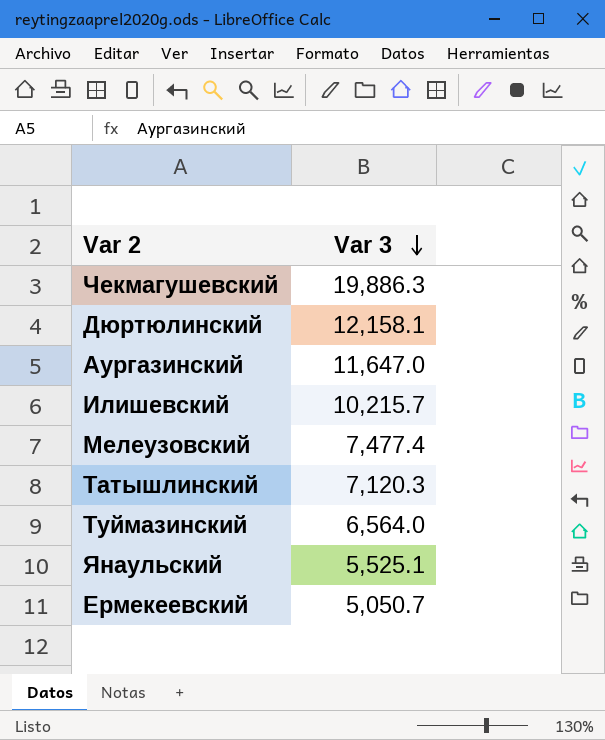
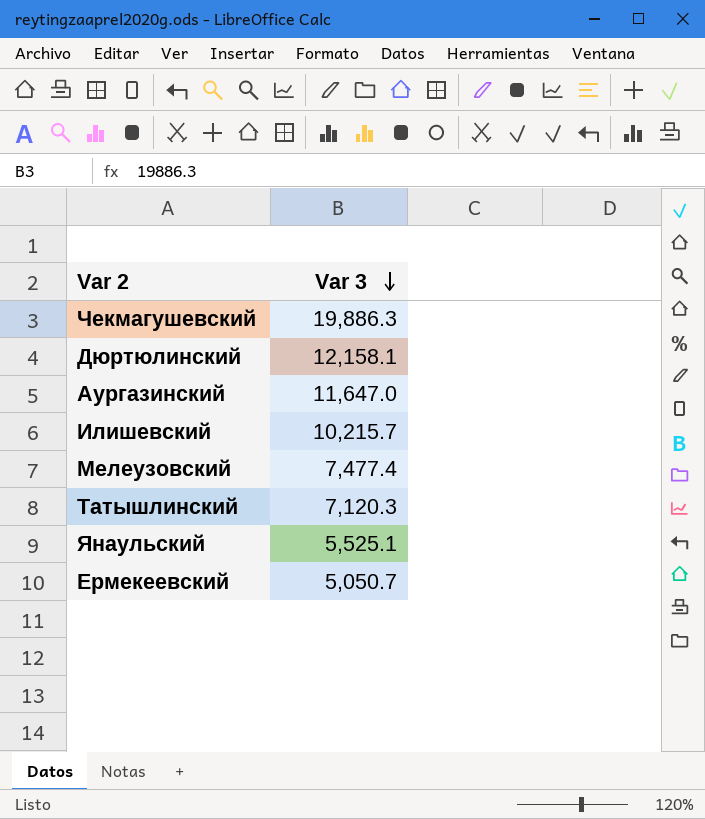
row Туймазинский: 6,564.0 -> none

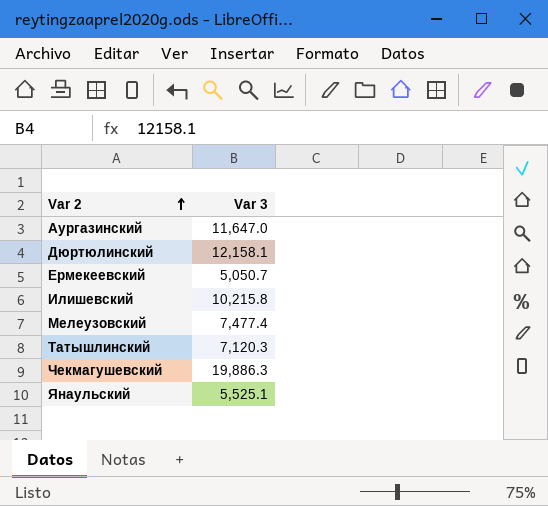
row order: Var 3 descending -> Var 2 ascending
Илишевский | Var 3: 10,215.7 -> 10,215.8

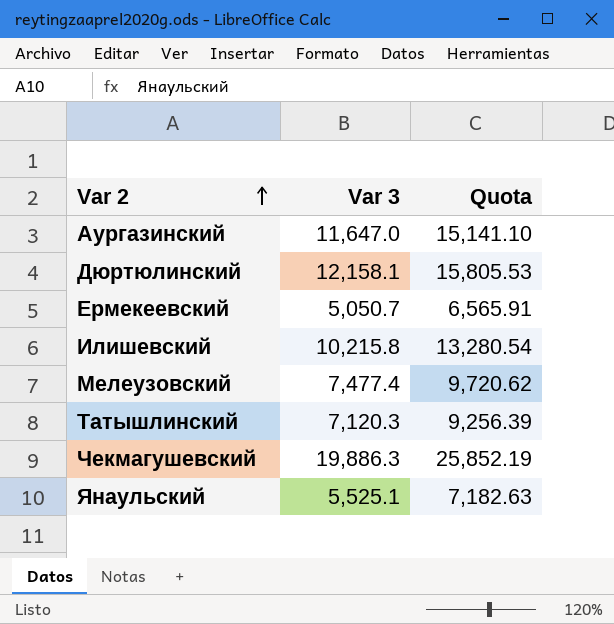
column Quota | formula: none -> [Var 3] * 1.3

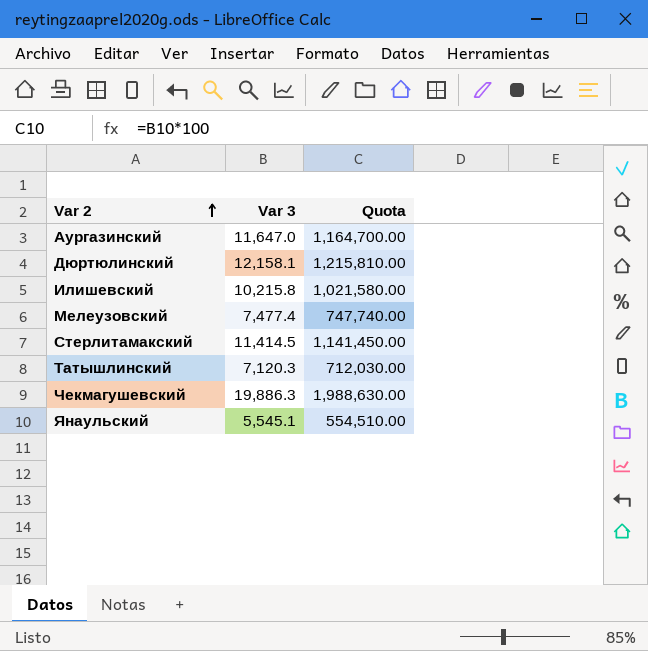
column Quota | formula: [Var 3] * 1.3 -> [Var 3] * 100
row Ермекеевский: 5,050.7 | 6,565.91 -> none
row Стерлитамакский: none -> 11,414.5 | 1,141,450.00
Янаульский | Var 3: 5,525.1 -> 5,545.1

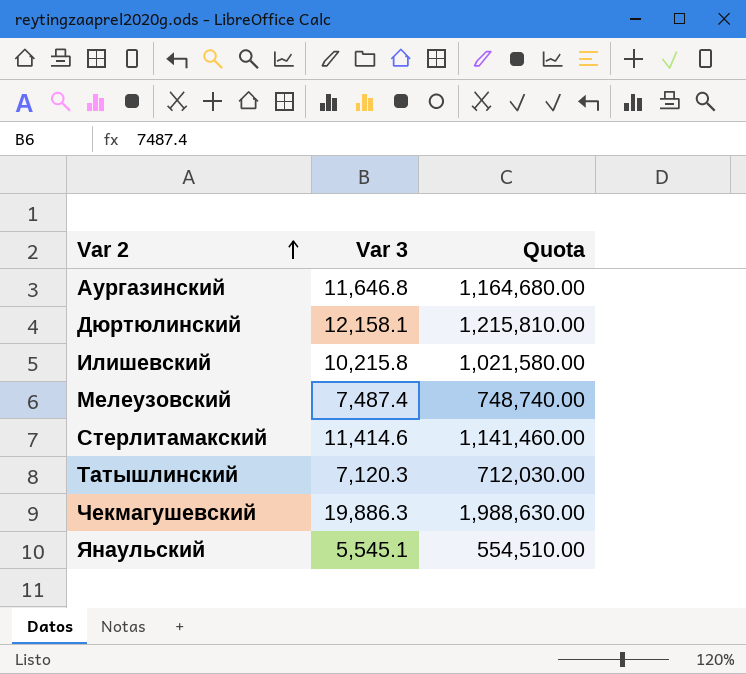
Аургазинский | Var 3: 11,647.0 -> 11,646.8
Аургазинский | Quota: 1,164,700.00 -> 1,164,680.00
Мелеузовский | Var 3: 7,477.4 -> 7,487.4
Мелеузовский | Quota: 747,740.00 -> 748,740.00
Стерлитамакский | Var 3: 11,414.5 -> 11,414.6
Стерлитамакский | Quota: 1,141,450.00 -> 1,141,460.00

